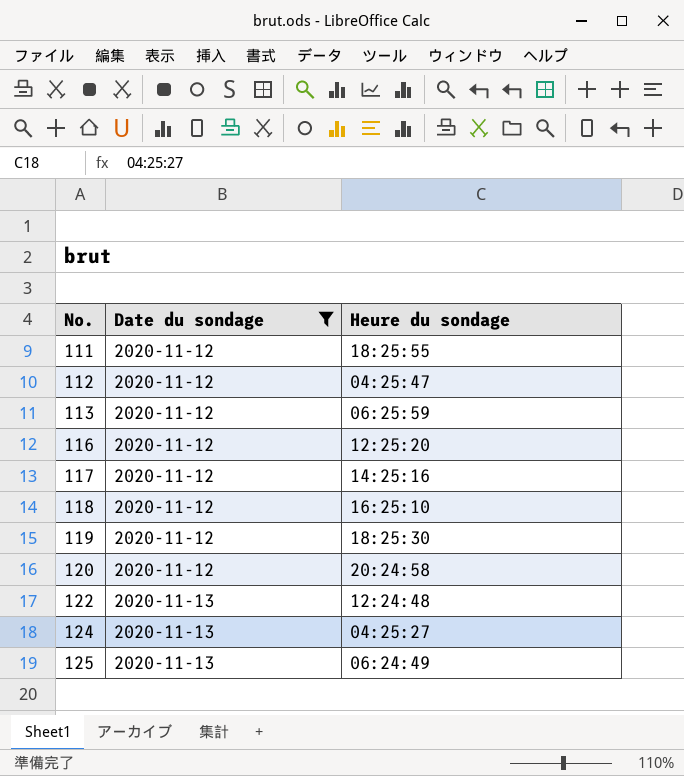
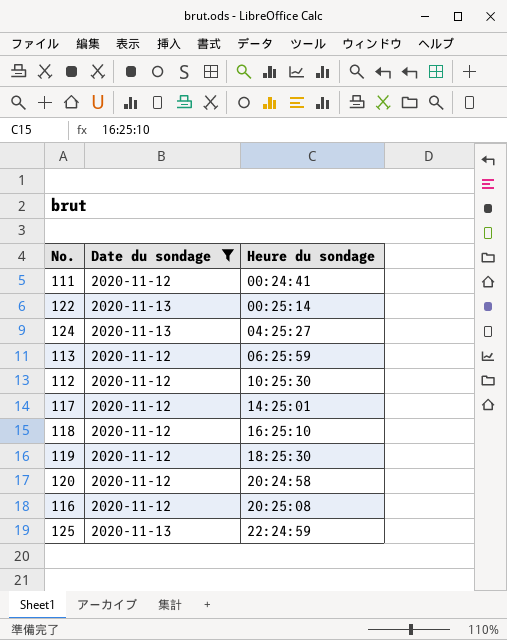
row order: No. ascending -> Heure du sondage ascending
111 | Heure du sondage: 18:25:55 -> 00:24:41
122 | Heure du sondage: 12:24:48 -> 00:25:14
112 | Heure du sondage: 04:25:47 -> 10:25:30
117 | Heure du sondage: 14:25:16 -> 14:25:01
116 | Heure du sondage: 12:25:20 -> 20:25:08
125 | Heure du sondage: 06:24:49 -> 22:24:59

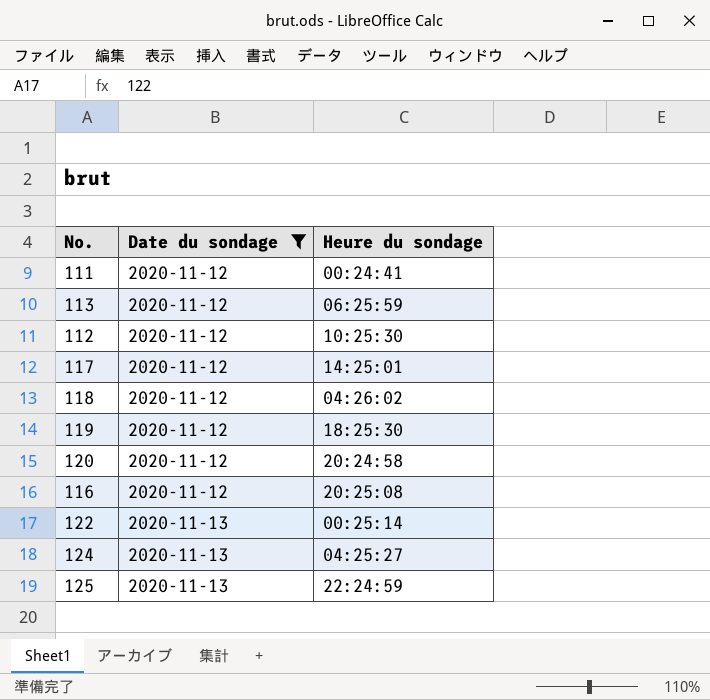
row order: Heure du sondage ascending -> Date du sondage ascending
118 | Heure du sondage: 16:25:10 -> 04:26:02

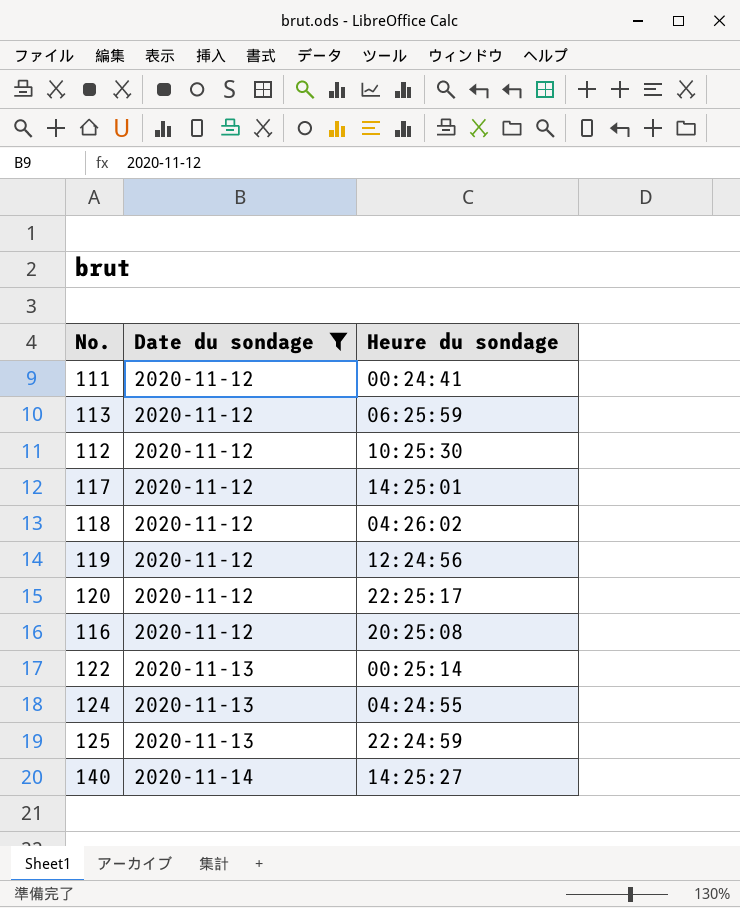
119 | Heure du sondage: 18:25:30 -> 12:24:56
120 | Heure du sondage: 20:24:58 -> 22:25:17
124 | Heure du sondage: 04:25:27 -> 04:24:55
row 140: none -> 2020-11-14 | 14:25:27

